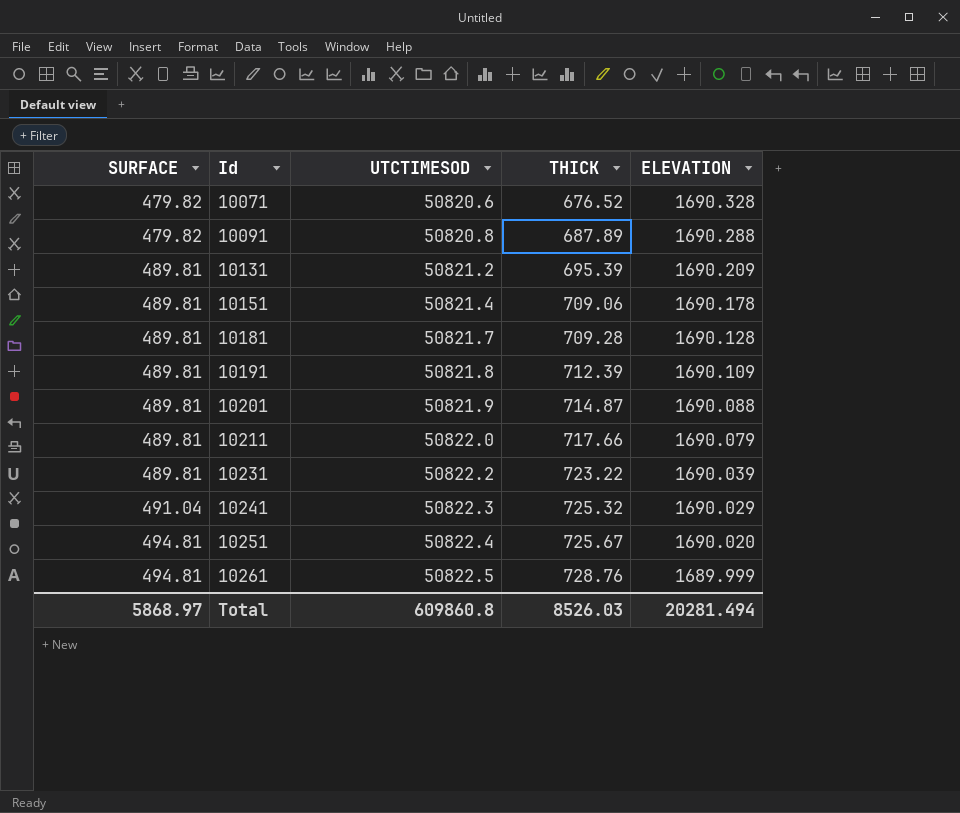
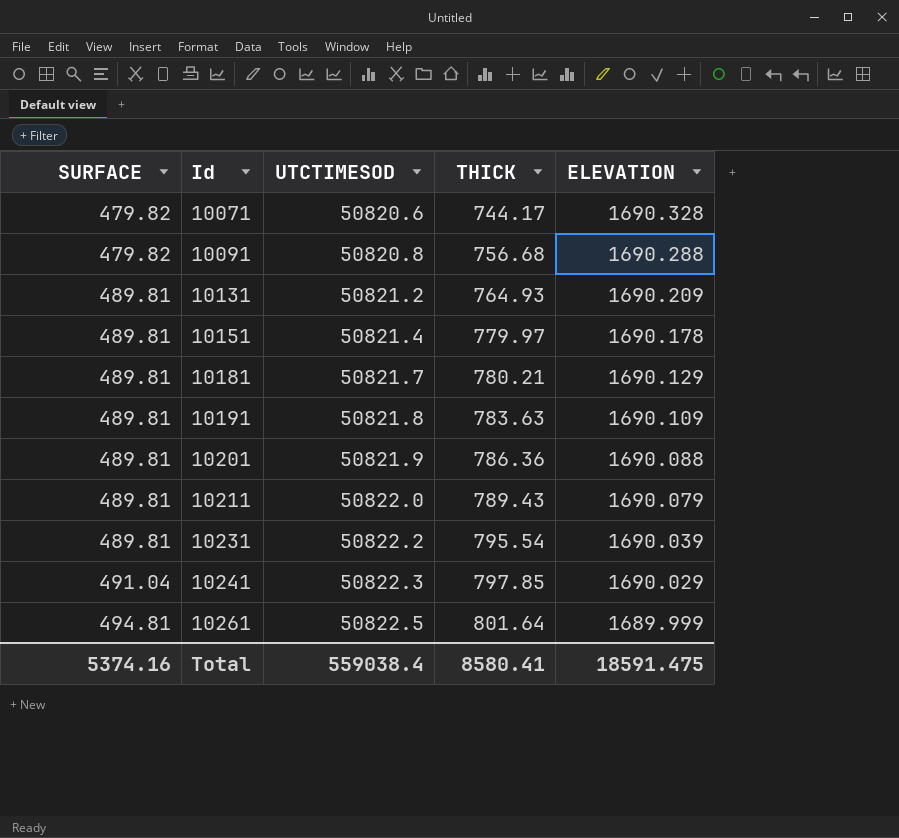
row 10251: 494.81 | 50822.4 | 725.67 | 1690.020 -> none
10071 | THICK: 676.52 -> 744.17
10091 | THICK: 687.89 -> 756.68
10131 | THICK: 695.39 -> 764.93
10151 | THICK: 709.06 -> 779.97
10181 | THICK: 709.28 -> 780.21
10181 | ELEVATION: 1690.128 -> 1690.129
10191 | THICK: 712.39 -> 783.63
10201 | THICK: 714.87 -> 786.36
10211 | THICK: 717.66 -> 789.43
10231 | THICK: 723.22 -> 795.54
10241 | THICK: 725.32 -> 797.85
10261 | THICK: 728.76 -> 801.64
Total | SURFACE: 5868.97 -> 5374.16
Total | UTCTIMESOD: 609860.8 -> 559038.4
Total | THICK: 8526.03 -> 8580.41
Total | ELEVATION: 20281.494 -> 18591.475

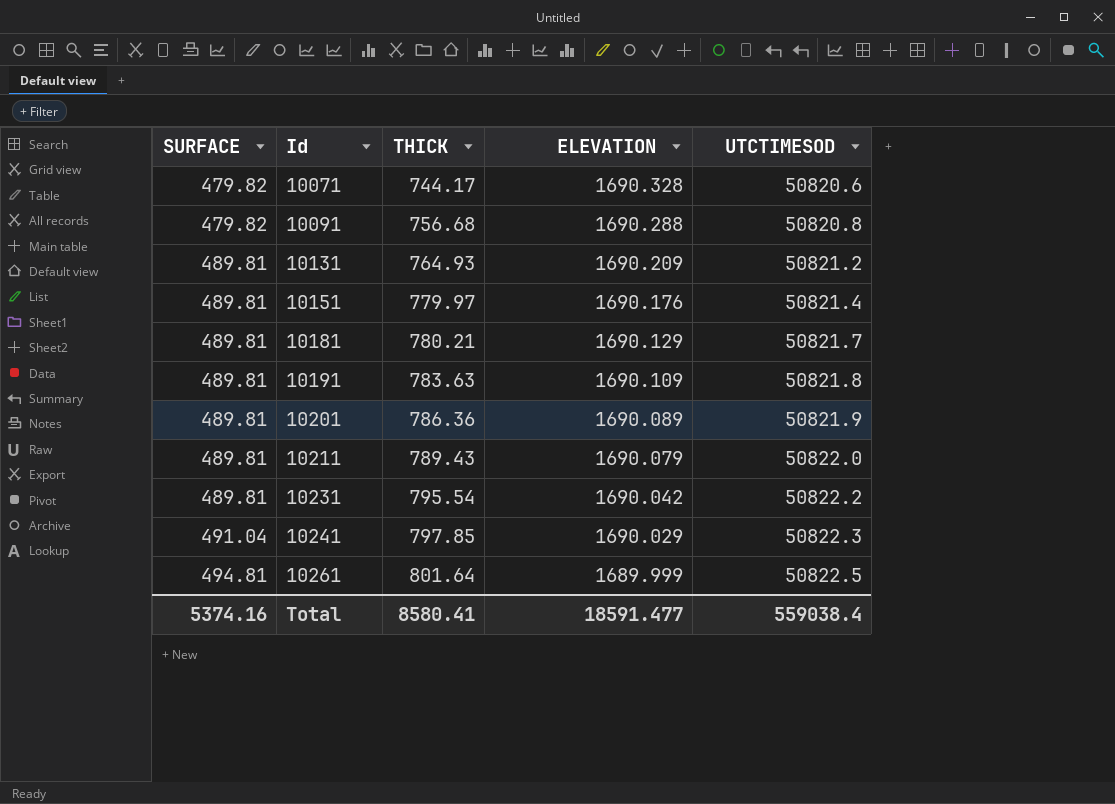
column UTCTIMESOD | position: 3 -> 5
10151 | ELEVATION: 1690.178 -> 1690.176
10201 | ELEVATION: 1690.088 -> 1690.089
10231 | ELEVATION: 1690.039 -> 1690.042
Total | ELEVATION: 18591.475 -> 18591.477

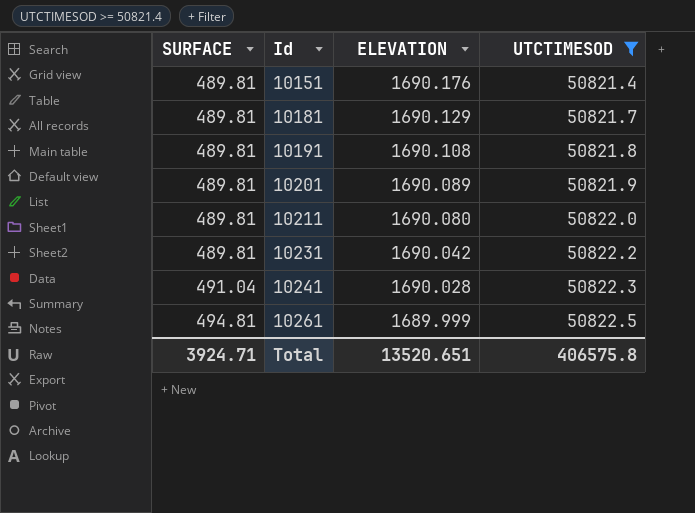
filter: none -> UTCTIMESOD >= 50821.4
column THICK | position: 3 -> none
10191 | ELEVATION: 1690.109 -> 1690.108
10211 | ELEVATION: 1690.079 -> 1690.080
10241 | ELEVATION: 1690.029 -> 1690.028
Total | SURFACE: 5374.16 -> 3924.71
Total | ELEVATION: 18591.477 -> 13520.651
Total | UTCTIMESOD: 559038.4 -> 406575.8

